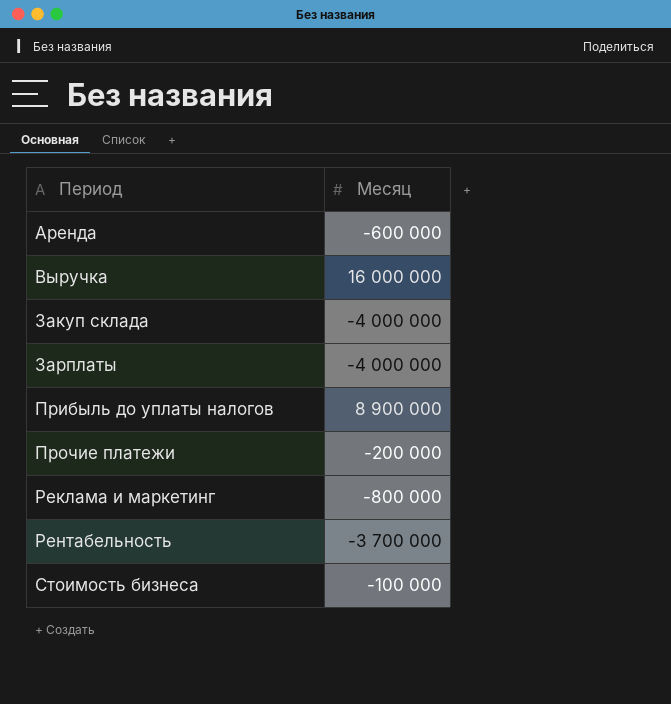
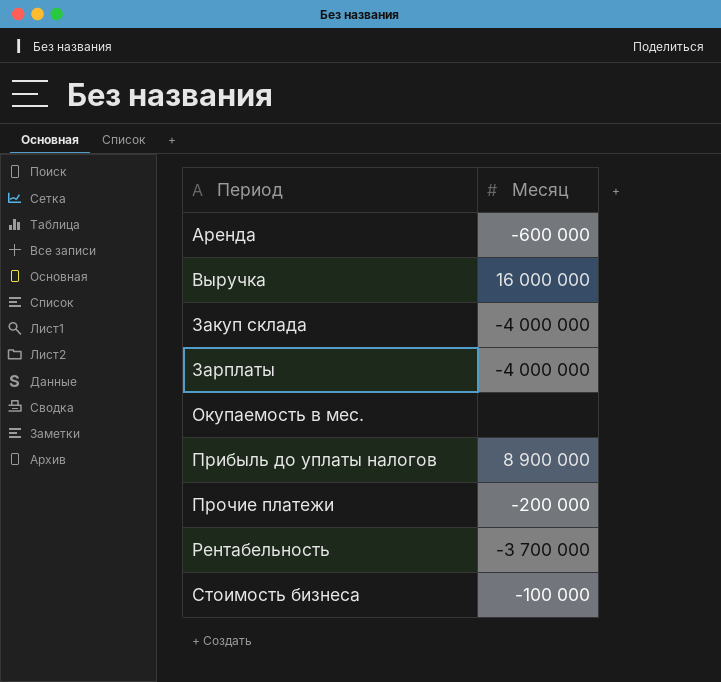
row Реклама и маркетинг: -800 000 -> none
row Окупаемость в мес.: none -> none

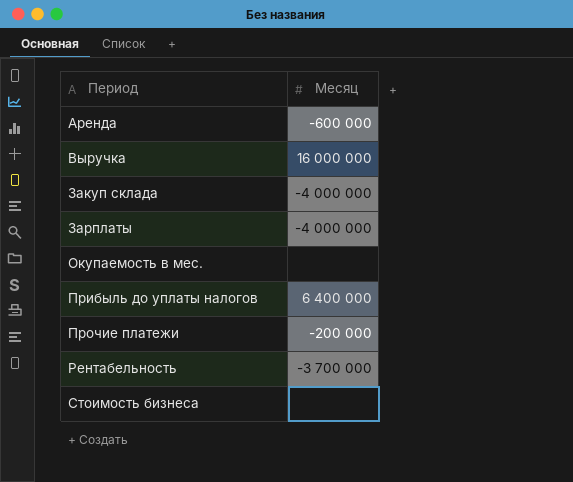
Прибыль до уплаты налогов | Месяц: 8 900 000 -> 6 400 000
Стоимость бизнеса | Месяц: -100 000 -> none

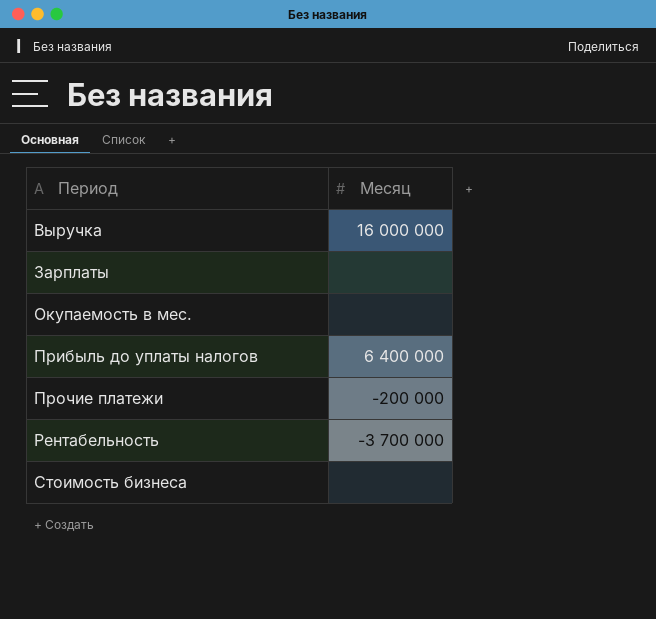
row Аренда: -600 000 -> none
row Закуп склада: -4 000 000 -> none
Зарплаты | Месяц: -4 000 000 -> none

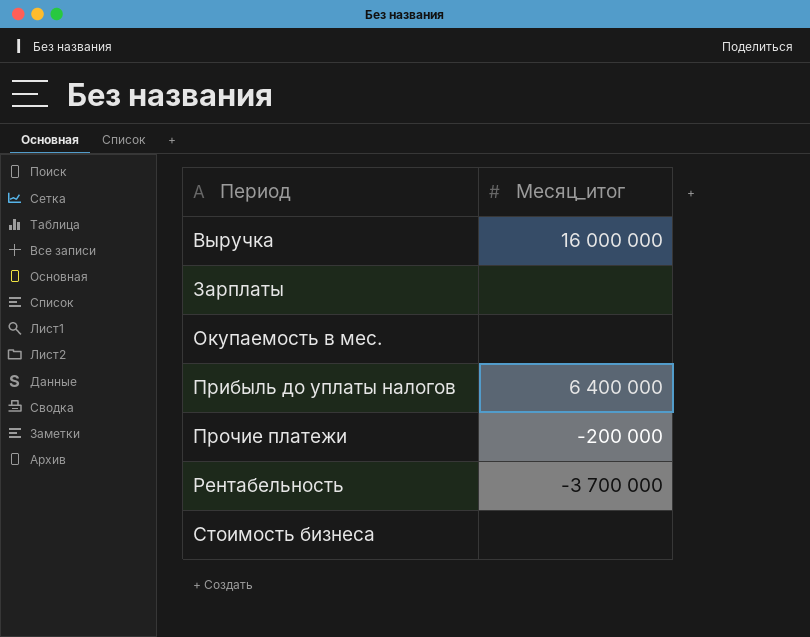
column name: Месяц -> Месяц_итог

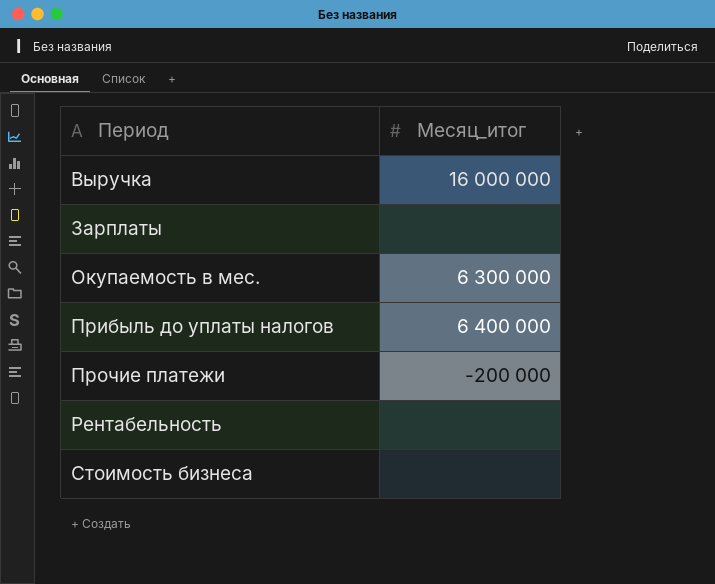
Окупаемость в мес. | Месяц_итог: none -> 6 300 000
Рентабельность | Месяц_итог: -3 700 000 -> none

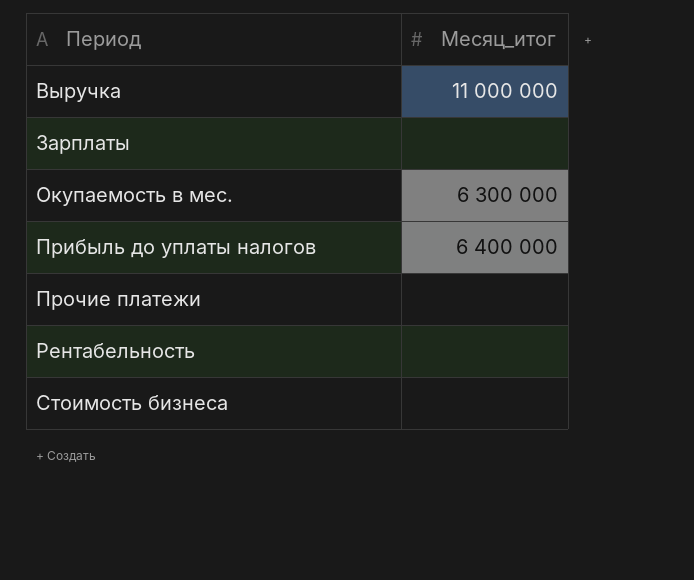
Выручка | Месяц_итог: 16 000 000 -> 11 000 000
Прочие платежи | Месяц_итог: -200 000 -> none

